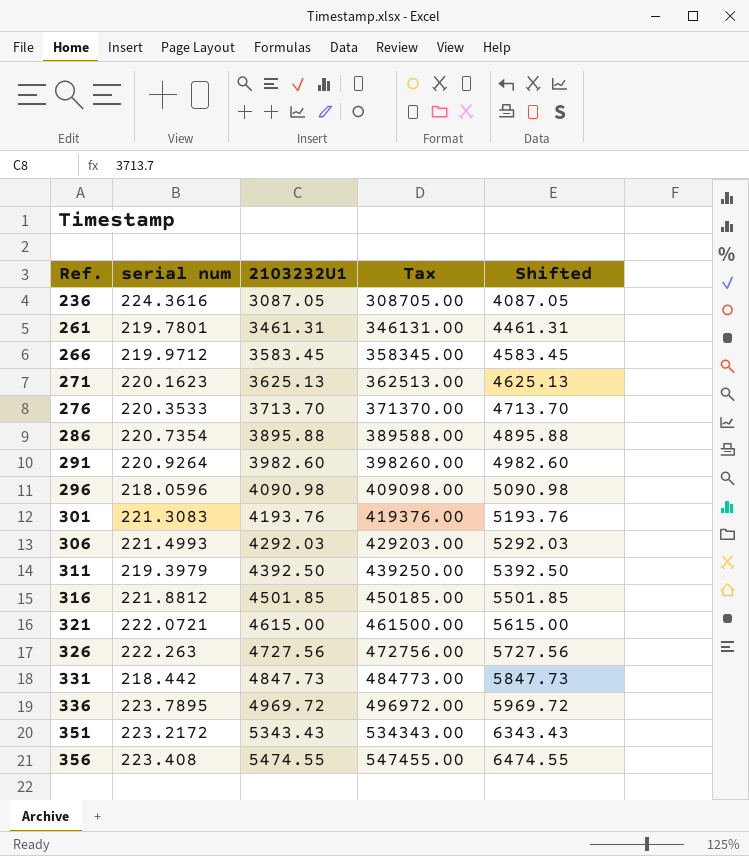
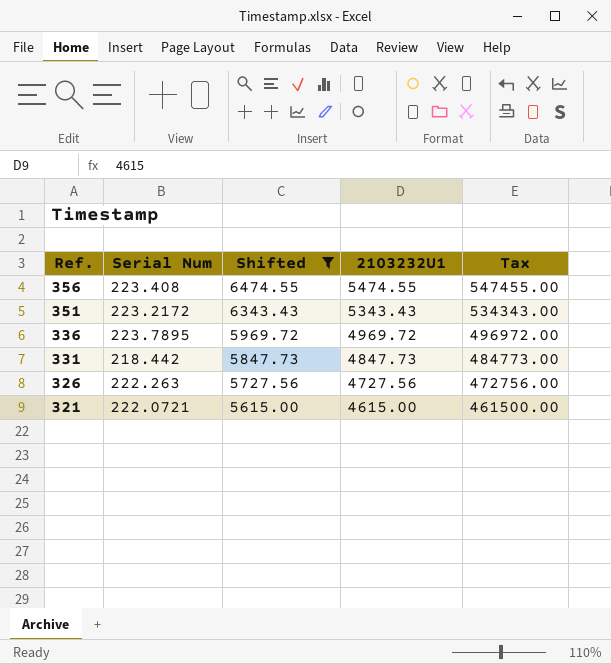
filter: none -> Shifted >= 5615.00
row order: Ref. ascending -> Ref. descending
column name: serial num -> Serial Num
column Shifted | position: 5 -> 3

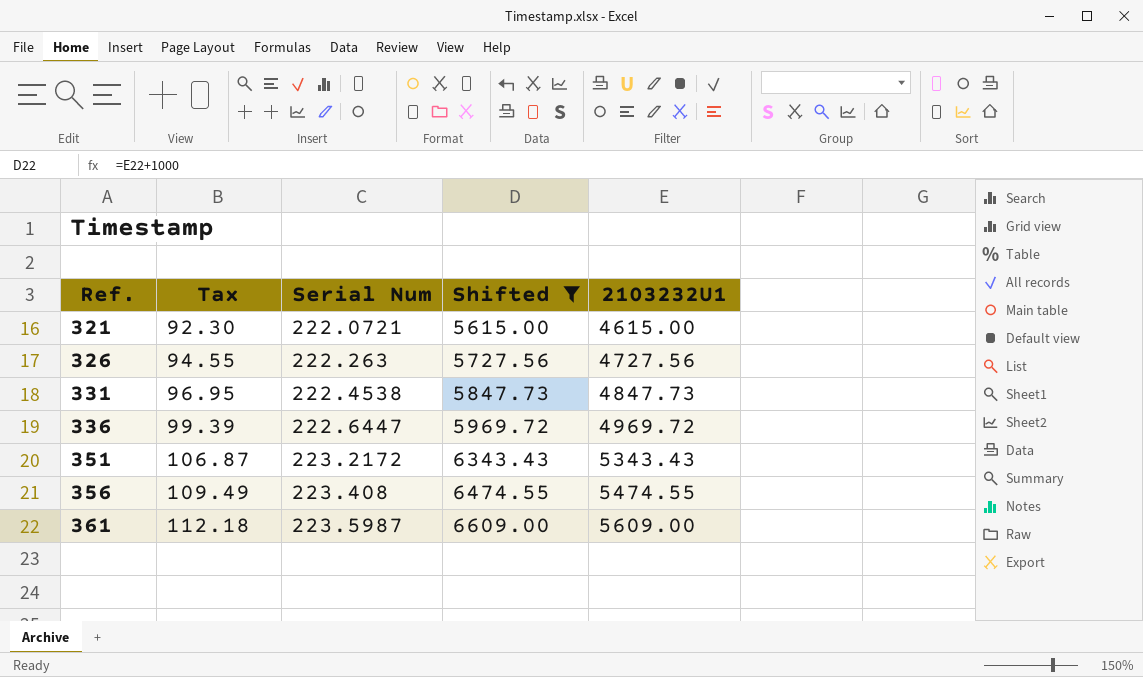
row order: Ref. descending -> Ref. ascending
column Tax | formula: [2103232U1] * 100 -> [2103232U1] * 0.02
column Tax | position: 5 -> 2
331 | Serial Num: 218.442 -> 222.4538
336 | Serial Num: 223.7895 -> 222.6447
row 361: none -> 112.18 | 223.5987 | 6609.00 | 5609.00

